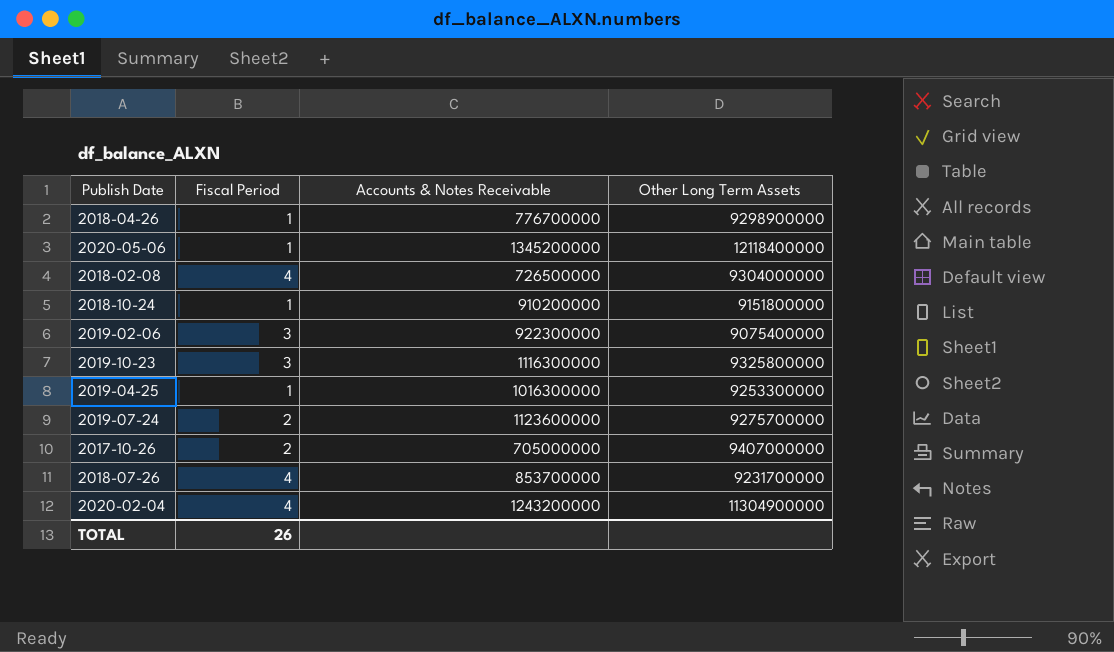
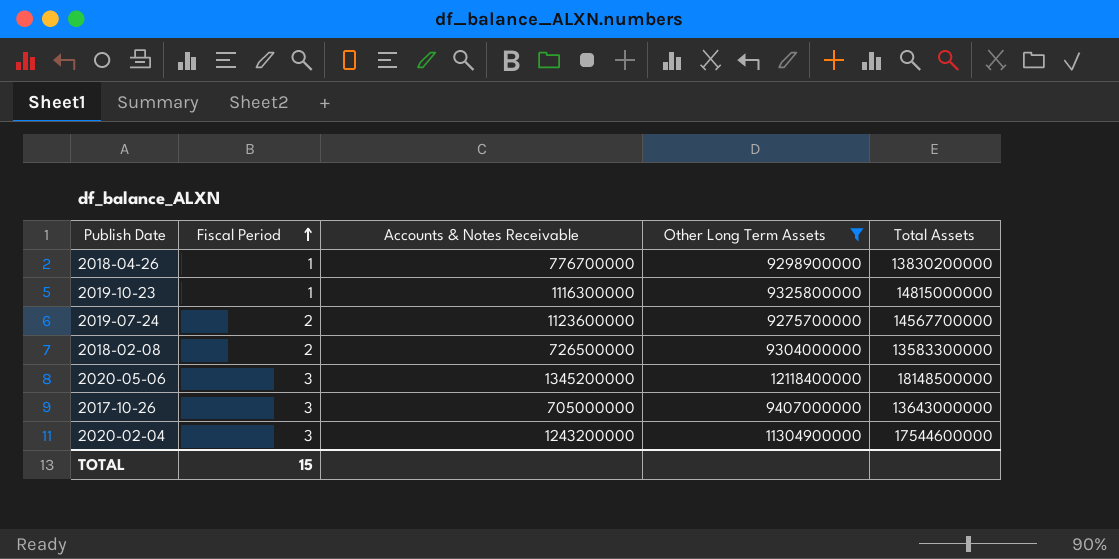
filter: none -> Other Long Term Assets >= 9275700000
row order: none -> Fiscal Period ascending
column Total Assets | position: none -> 5
2019-10-23 | Fiscal Period: 3 -> 1
2018-02-08 | Fiscal Period: 4 -> 2
2020-05-06 | Fiscal Period: 1 -> 3
2017-10-26 | Fiscal Period: 2 -> 3
2020-02-04 | Fiscal Period: 4 -> 3
TOTAL | Fiscal Period: 26 -> 15

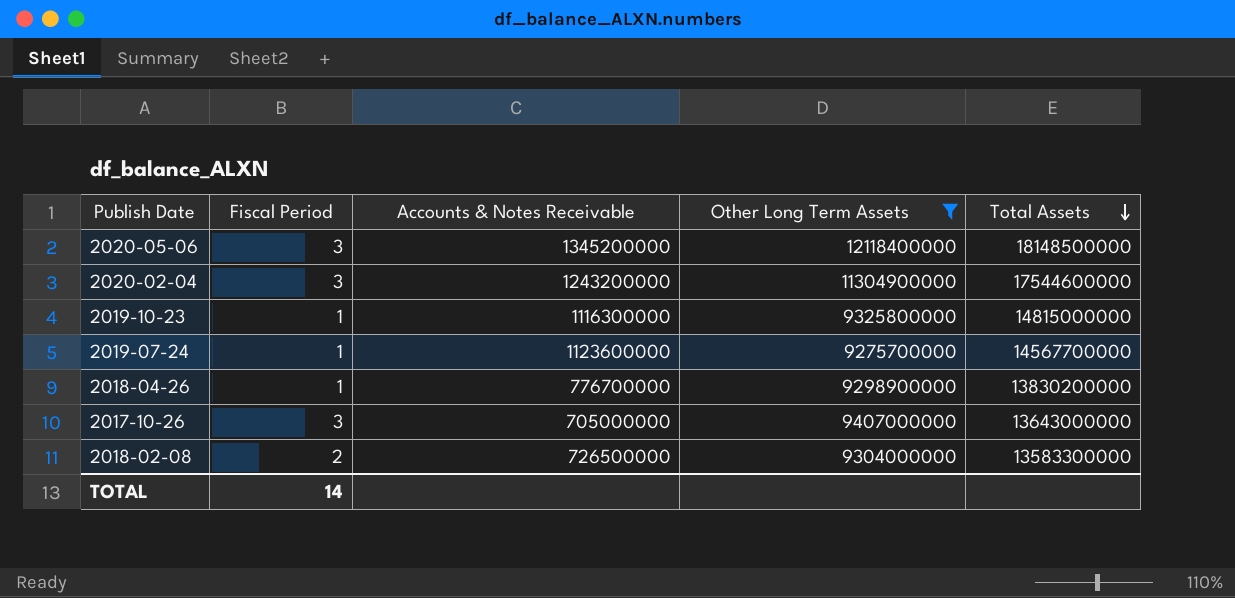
row order: Fiscal Period ascending -> Total Assets descending
2019-07-24 | Fiscal Period: 2 -> 1
TOTAL | Fiscal Period: 15 -> 14

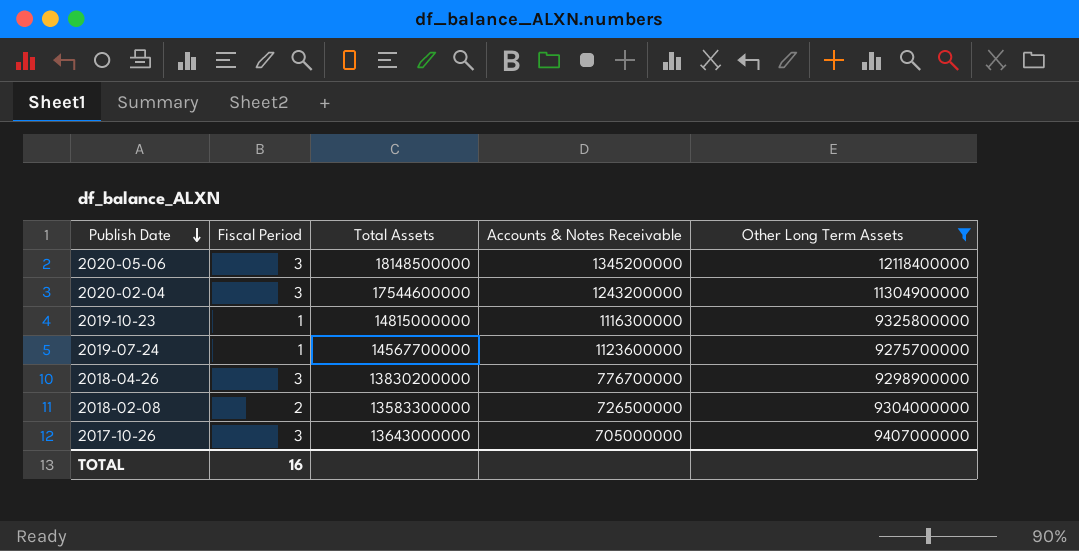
row order: Total Assets descending -> Publish Date descending
column Total Assets | position: 5 -> 3
2018-04-26 | Fiscal Period: 1 -> 3
TOTAL | Fiscal Period: 14 -> 16

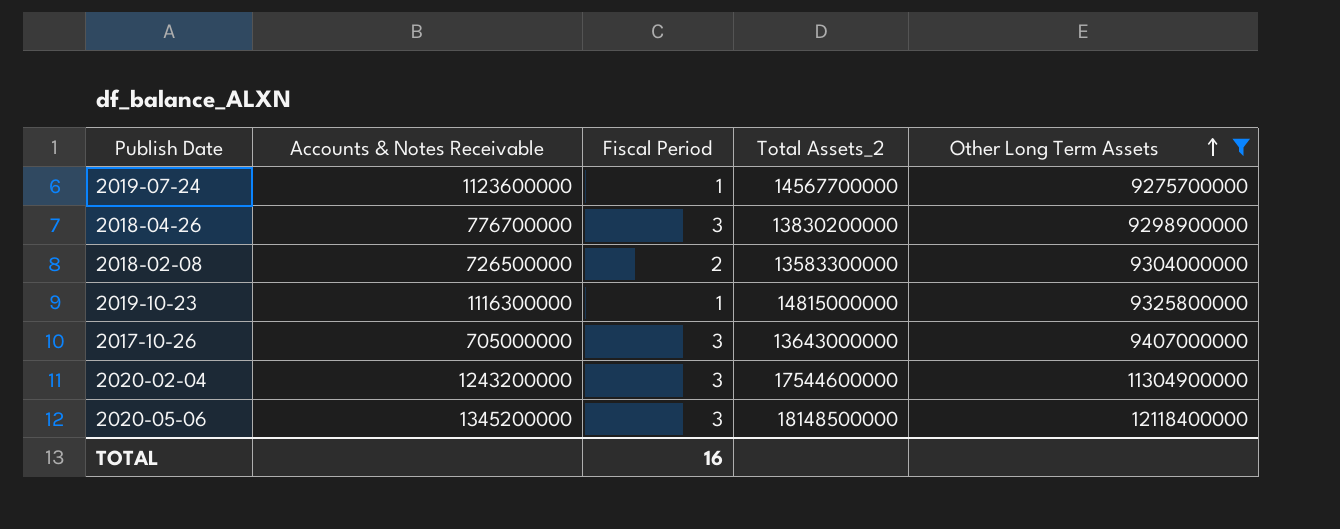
row order: Publish Date descending -> Other Long Term Assets ascending
column Accounts & Notes Receivable | position: 4 -> 2
column name: Total Assets -> Total Assets_2

